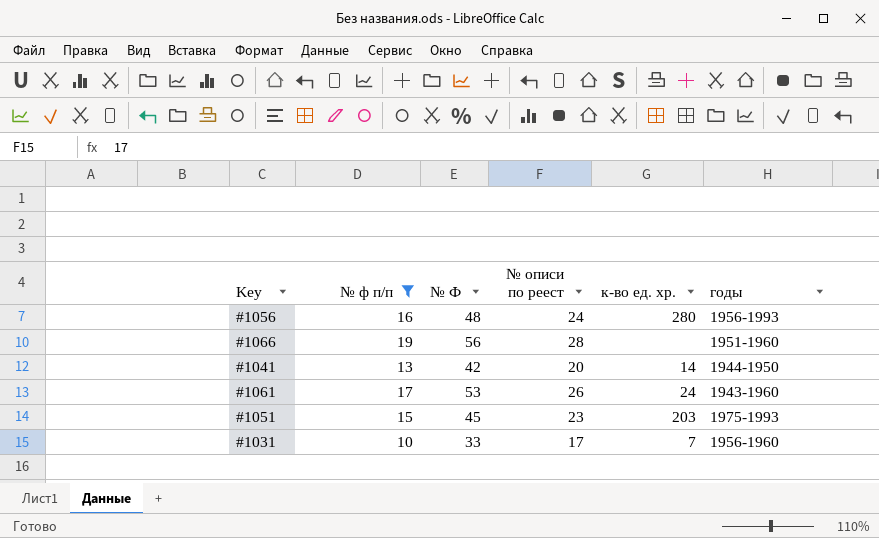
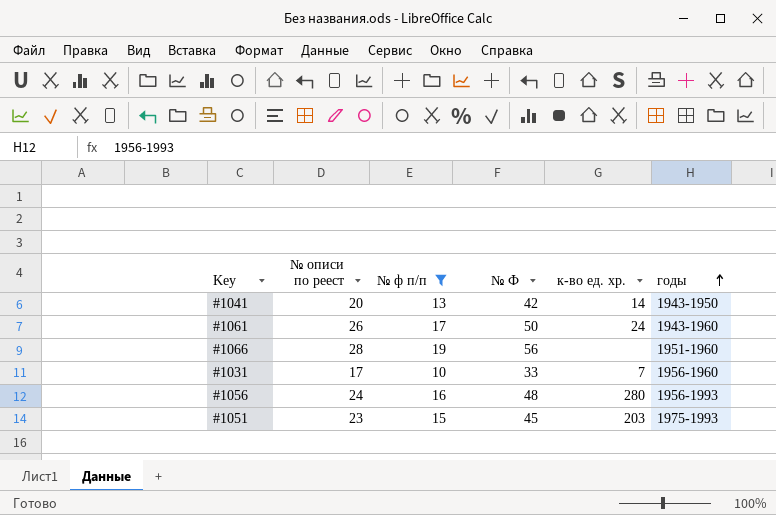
row order: none -> годы ascending
column № описи по реест | position: 4 -> 2
#1041 | годы: 1944-1950 -> 1943-1950
#1061 | № Ф: 53 -> 50

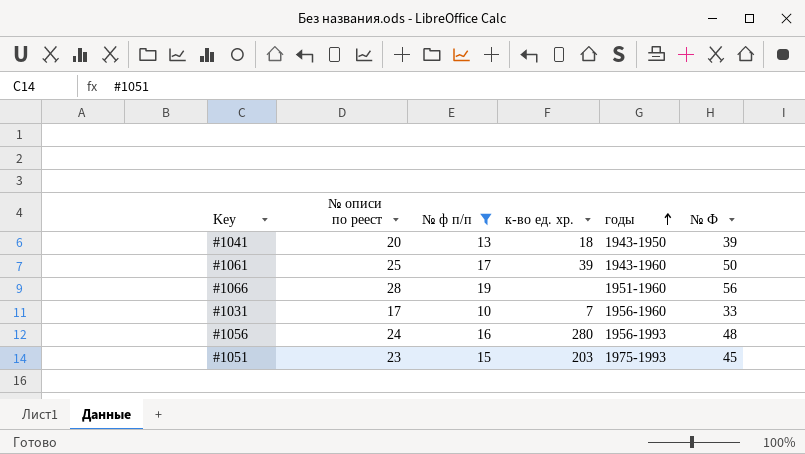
column № Ф | position: 4 -> 6
#1041 | к-во ед. хр.: 14 -> 18
#1041 | № Ф: 42 -> 39
#1061 | № описи по реест: 26 -> 25
#1061 | к-во ед. хр.: 24 -> 39

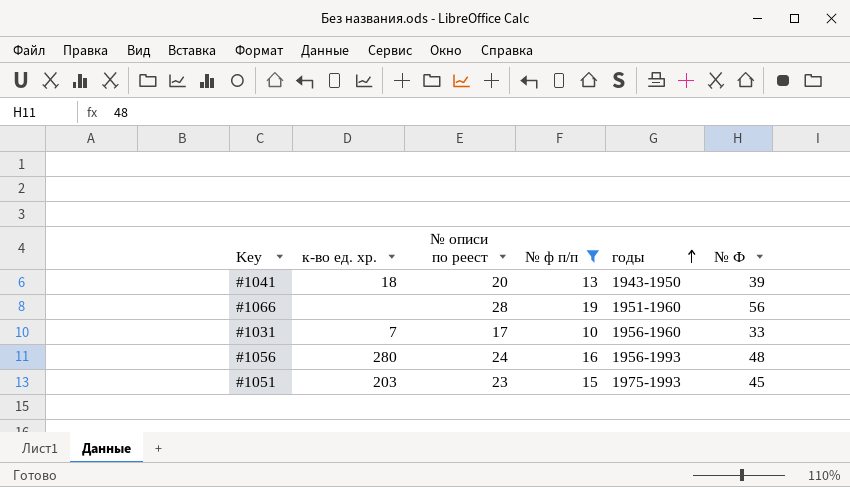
column к-во ед. хр. | position: 4 -> 2
row #1061: 25 | 17 | 39 | 1943-1960 | 50 -> none

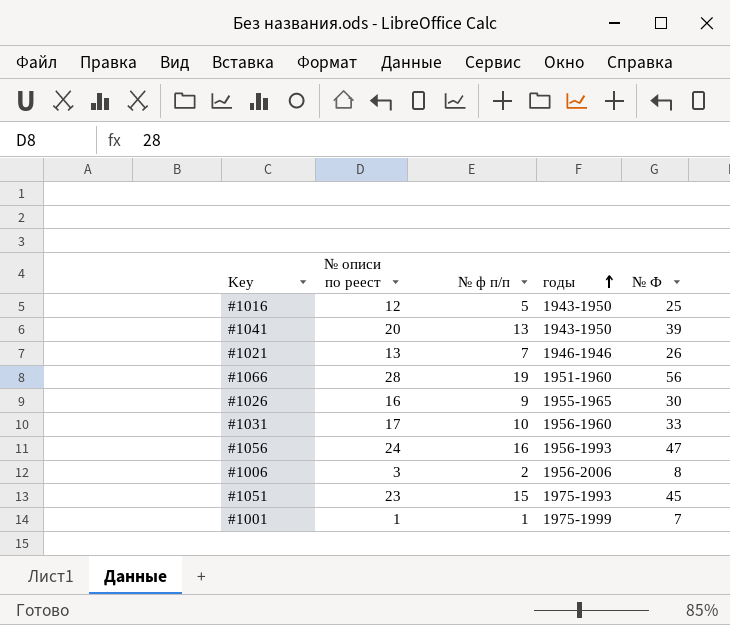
filter: № ф п/п >= 10 -> none
column к-во ед. хр. | position: 2 -> none
#1056 | № Ф: 48 -> 47

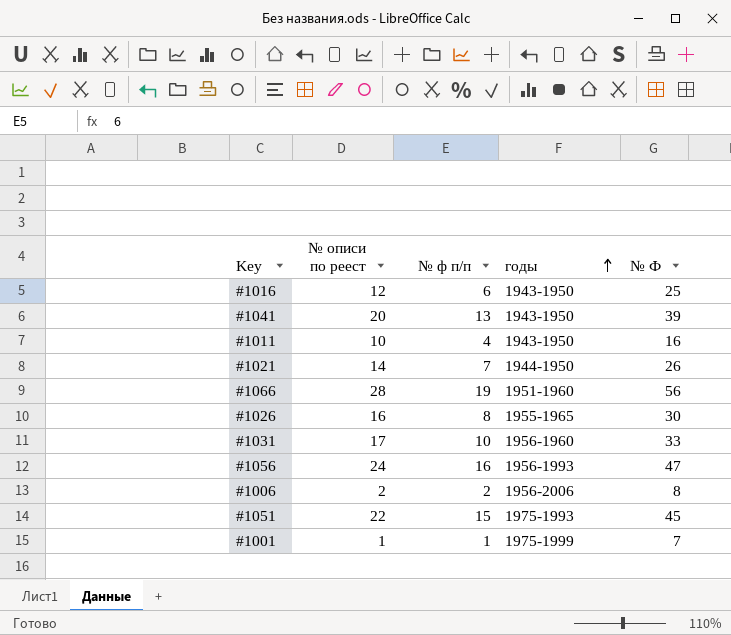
#1016 | № ф п/п: 5 -> 6
row #1011: none -> 10 | 4 | 1943-1950 | 16
#1021 | № описи по реест: 13 -> 14
#1021 | годы: 1946-1946 -> 1944-1950
#1026 | № ф п/п: 9 -> 8
#1006 | № описи по реест: 3 -> 2
#1051 | № описи по реест: 23 -> 22

